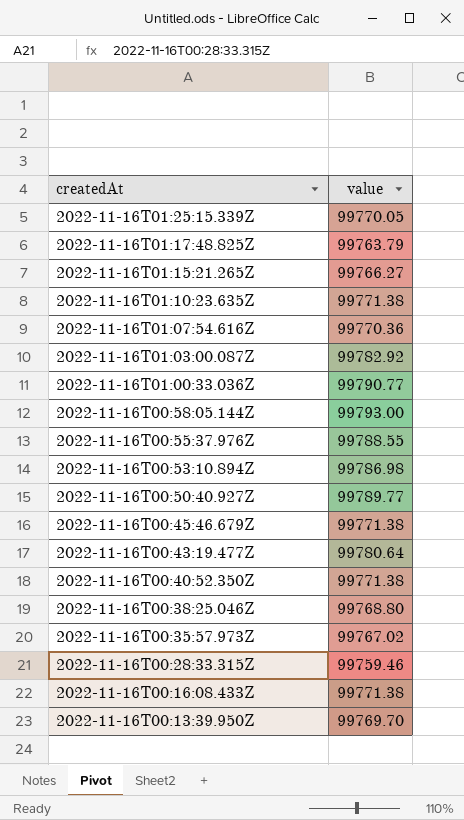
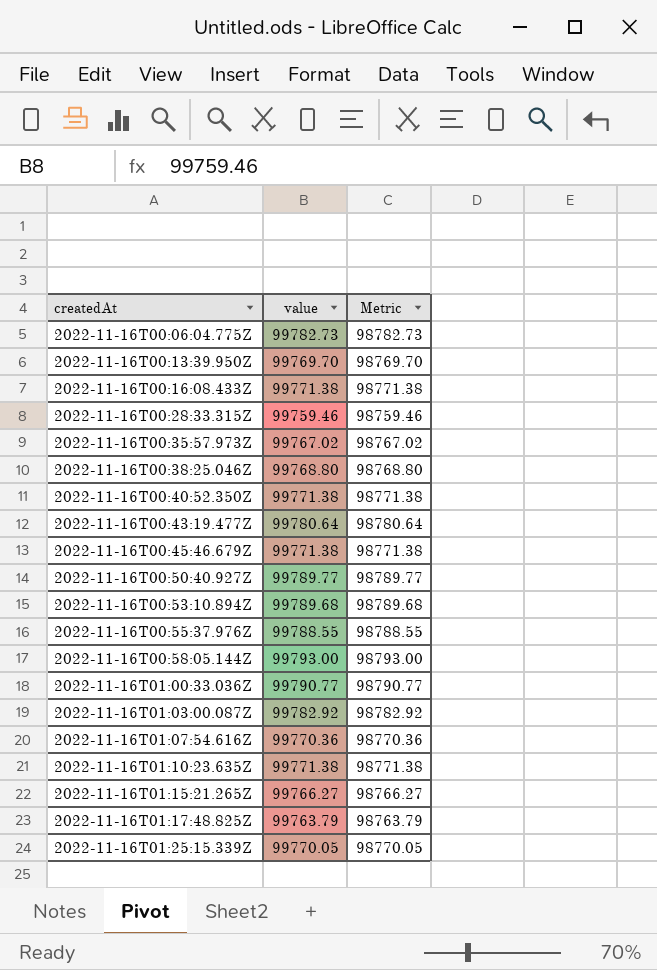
row order: createdAt descending -> createdAt ascending
column Metric | formula: none -> [value] - 1000
row 2022-11-16T00:06:04.775Z: none -> 99782.73 | 98782.73
2022-11-16T00:53:10.894Z | value: 99786.98 -> 99789.68

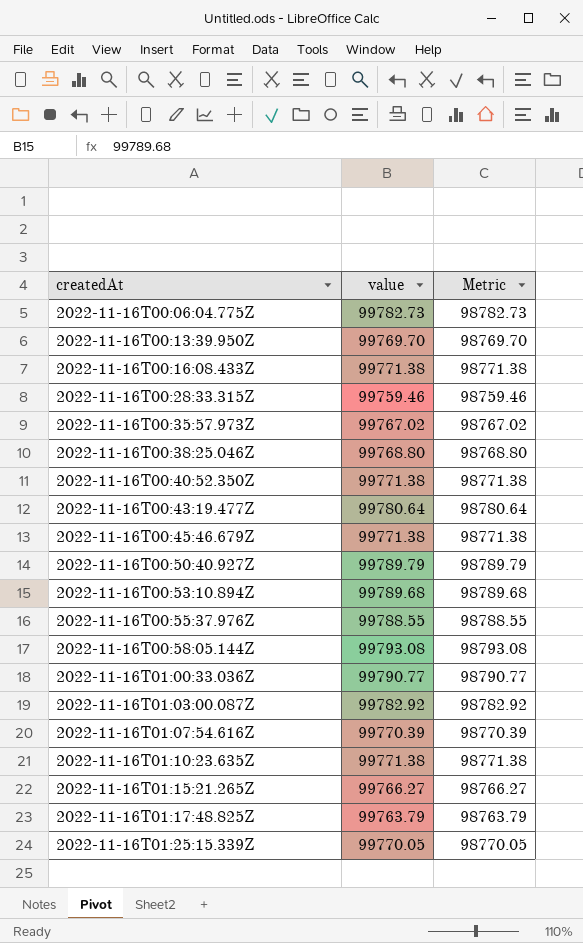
2022-11-16T00:50:40.927Z | value: 99789.77 -> 99789.79
2022-11-16T00:50:40.927Z | Metric: 98789.77 -> 98789.79
2022-11-16T00:58:05.144Z | value: 99793.00 -> 99793.08
2022-11-16T00:58:05.144Z | Metric: 98793.00 -> 98793.08
2022-11-16T01:07:54.616Z | value: 99770.36 -> 99770.39
2022-11-16T01:07:54.616Z | Metric: 98770.36 -> 98770.39

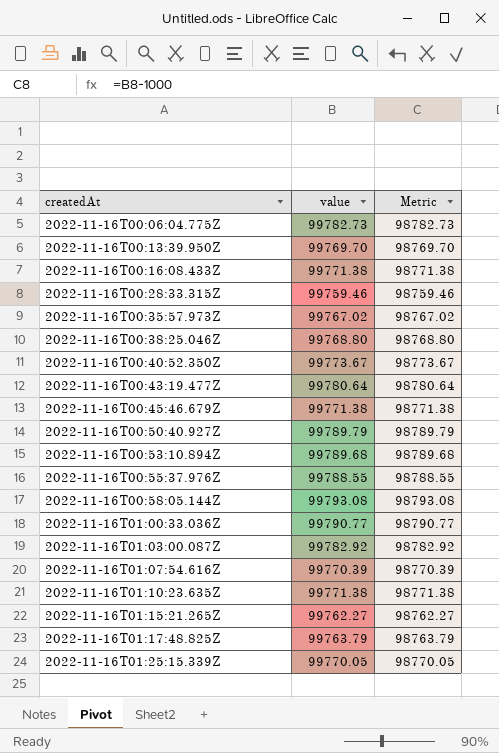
2022-11-16T00:40:52.350Z | value: 99771.38 -> 99773.67
2022-11-16T00:40:52.350Z | Metric: 98771.38 -> 98773.67
2022-11-16T01:15:21.265Z | value: 99766.27 -> 99762.27
2022-11-16T01:15:21.265Z | Metric: 98766.27 -> 98762.27

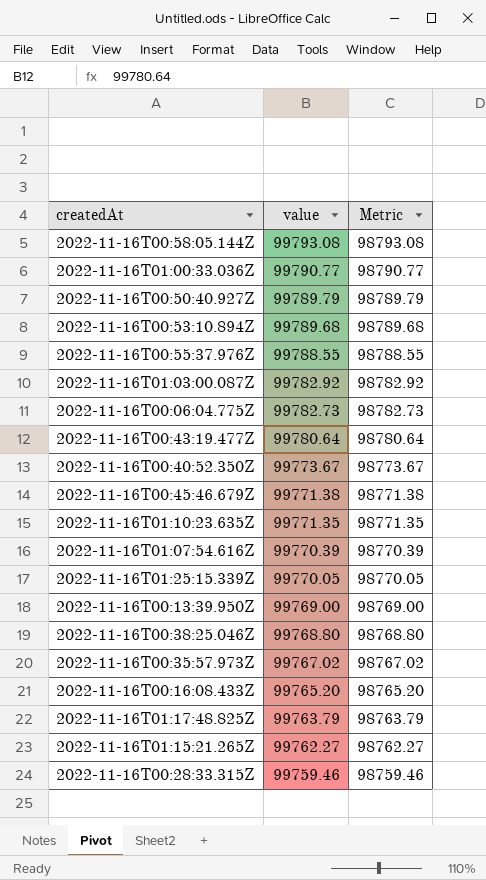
row order: createdAt ascending -> value descending
2022-11-16T01:10:23.635Z | value: 99771.38 -> 99771.35
2022-11-16T01:10:23.635Z | Metric: 98771.38 -> 98771.35
2022-11-16T00:13:39.950Z | value: 99769.70 -> 99769.00
2022-11-16T00:13:39.950Z | Metric: 98769.70 -> 98769.00
2022-11-16T00:16:08.433Z | value: 99771.38 -> 99765.20
2022-11-16T00:16:08.433Z | Metric: 98771.38 -> 98765.20

